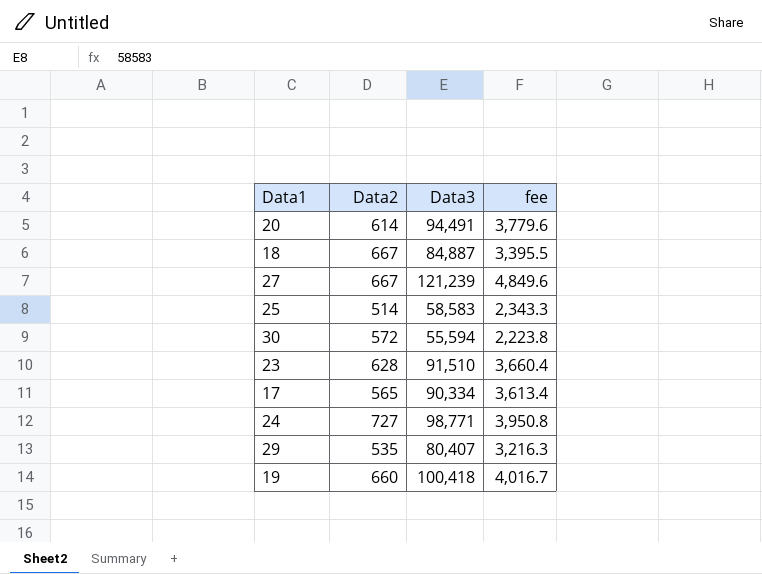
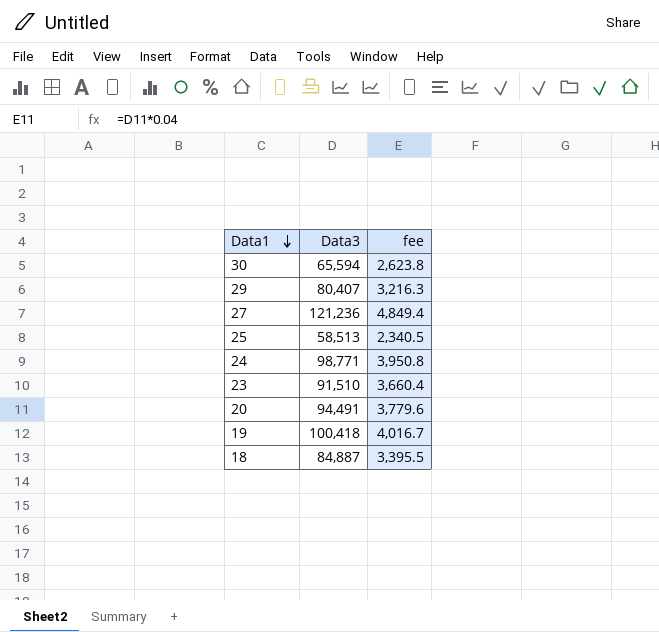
row order: none -> Data1 descending
column Data2 | position: 2 -> none
row 17: 565 | 90,334 | 3,613.4 -> none
30 | Data3: 55,594 -> 65,594
30 | fee: 2,223.8 -> 2,623.8
27 | Data3: 121,239 -> 121,236
27 | fee: 4,849.6 -> 4,849.4
25 | Data3: 58,583 -> 58,513
25 | fee: 2,343.3 -> 2,340.5

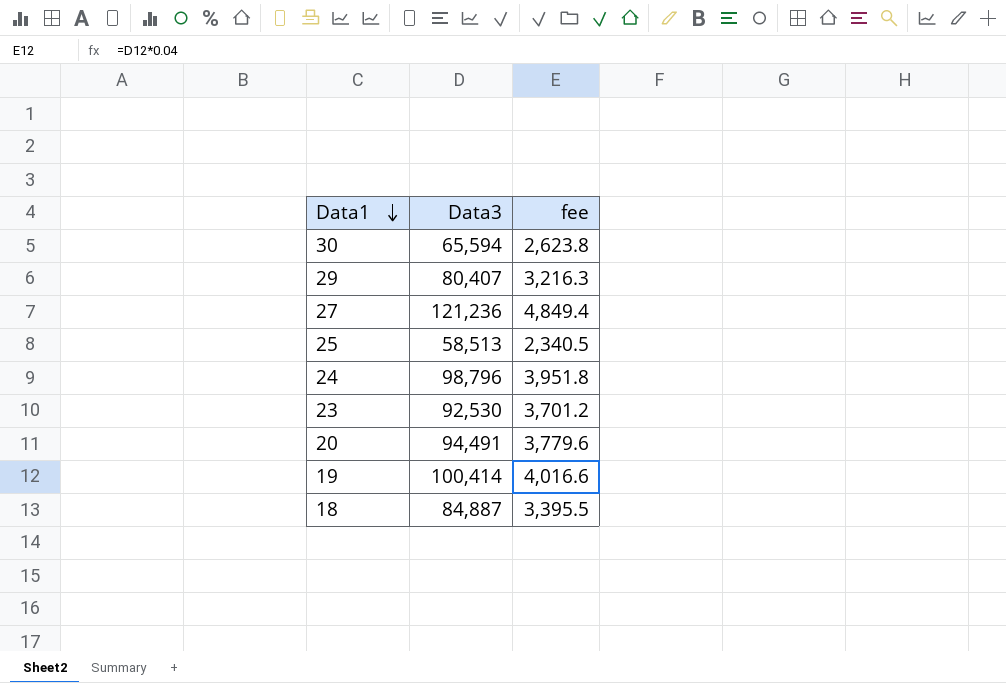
24 | Data3: 98,771 -> 98,796
24 | fee: 3,950.8 -> 3,951.8
23 | Data3: 91,510 -> 92,530
23 | fee: 3,660.4 -> 3,701.2
19 | Data3: 100,418 -> 100,414
19 | fee: 4,016.7 -> 4,016.6

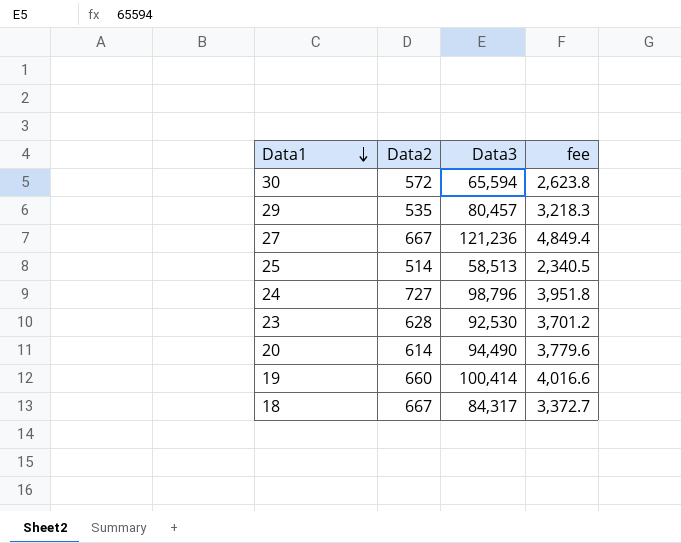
column Data2 | position: none -> 2
29 | Data3: 80,407 -> 80,457
29 | fee: 3,216.3 -> 3,218.3
20 | Data3: 94,491 -> 94,490
18 | Data3: 84,887 -> 84,317
18 | fee: 3,395.5 -> 3,372.7

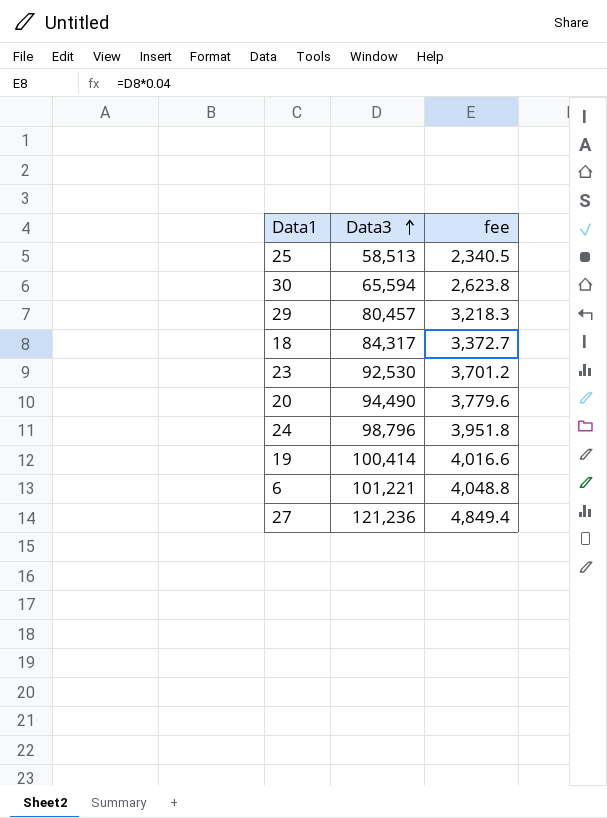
row order: Data1 descending -> Data3 ascending
column Data2 | position: 2 -> none
row 6: none -> 101,221 | 4,048.8

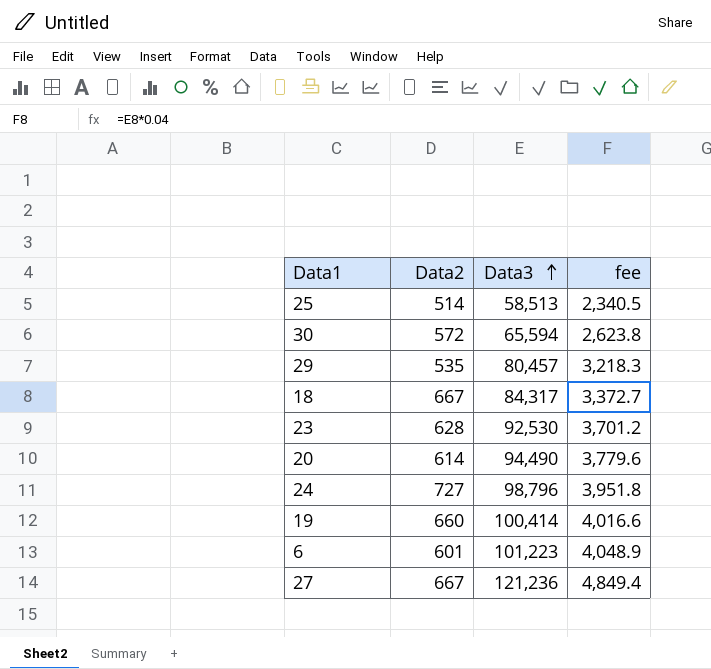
column Data2 | position: none -> 2
6 | Data3: 101,221 -> 101,223
6 | fee: 4,048.8 -> 4,048.9

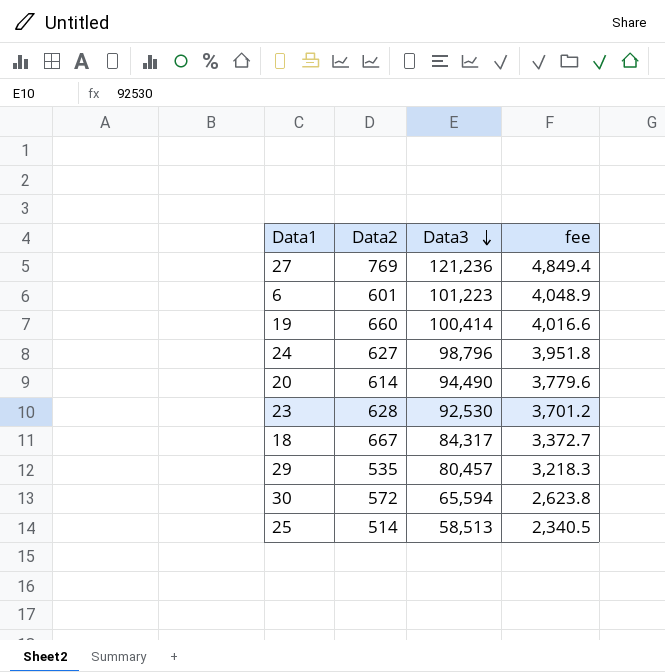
row order: Data3 ascending -> Data3 descending
27 | Data2: 667 -> 769
24 | Data2: 727 -> 627

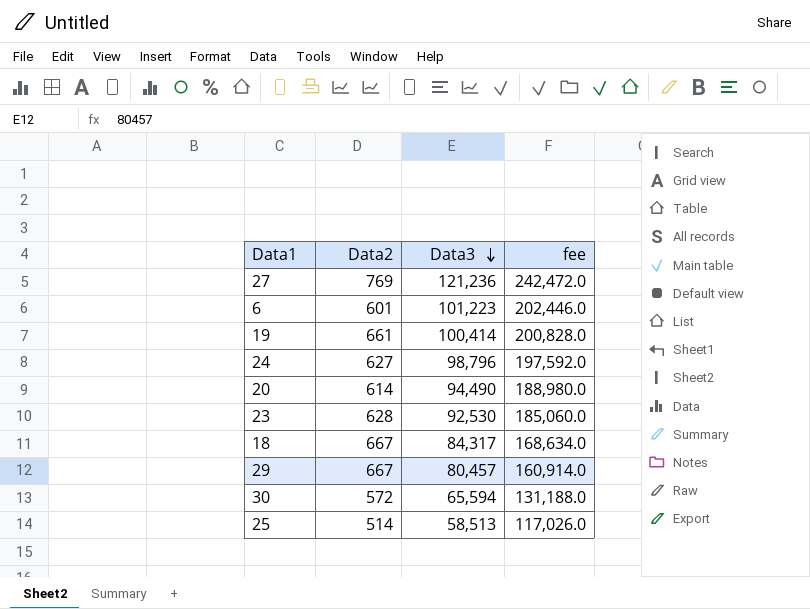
column fee | formula: [Data3] * 0.04 -> [Data3] * 2
19 | Data2: 660 -> 661
29 | Data2: 535 -> 667

